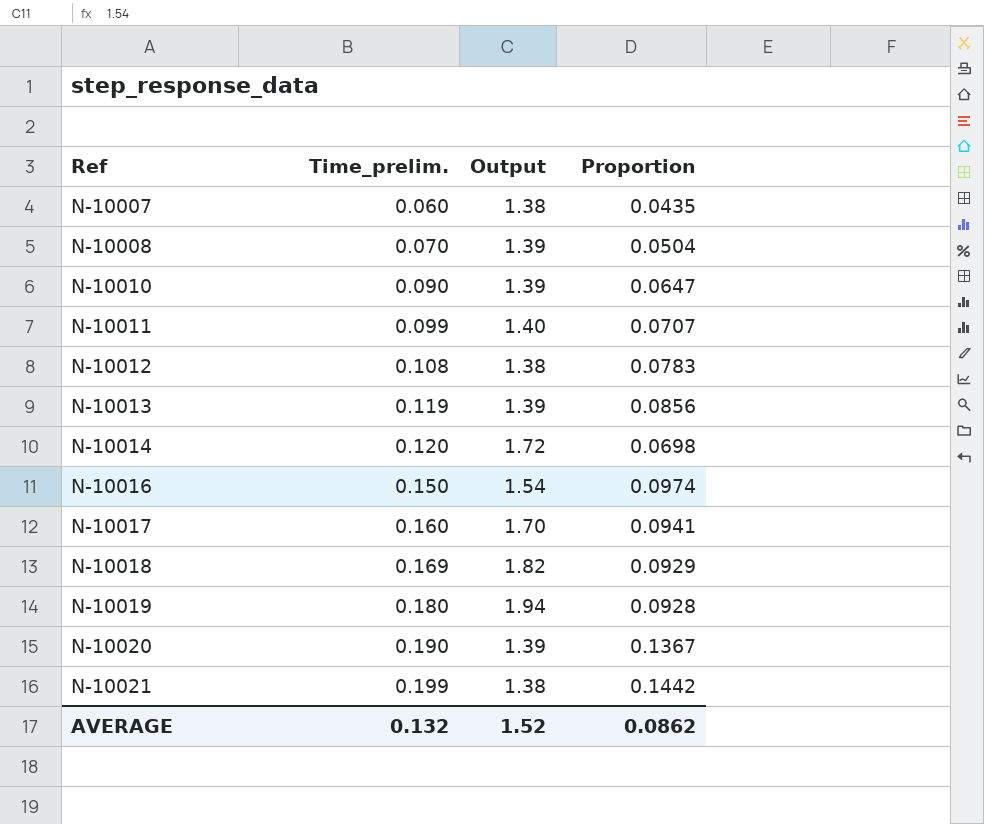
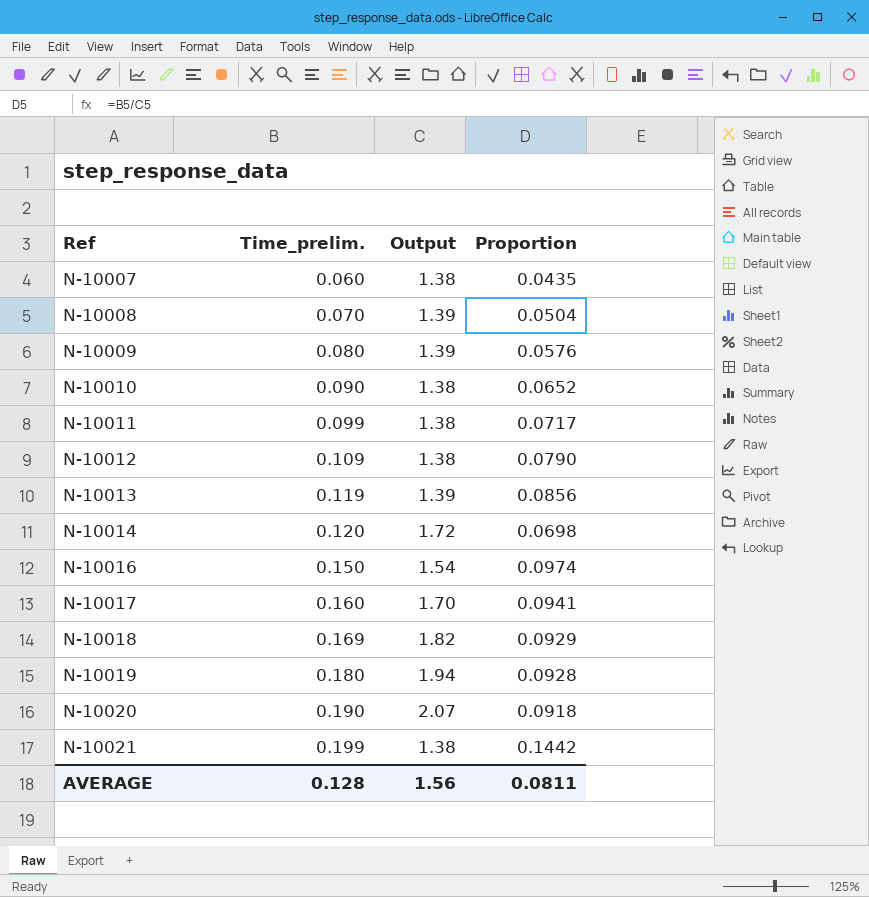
row N-10009: none -> 0.080 | 1.39 | 0.0576
N-10010 | Output: 1.39 -> 1.38
N-10010 | Proportion: 0.0647 -> 0.0652
N-10011 | Output: 1.40 -> 1.38
N-10011 | Proportion: 0.0707 -> 0.0717
N-10012 | Time_prelim.: 0.108 -> 0.109
N-10012 | Proportion: 0.0783 -> 0.0790
N-10020 | Output: 1.39 -> 2.07
N-10020 | Proportion: 0.1367 -> 0.0918
AVERAGE | Time_prelim.: 0.132 -> 0.128
AVERAGE | Output: 1.52 -> 1.56
AVERAGE | Proportion: 0.0862 -> 0.0811

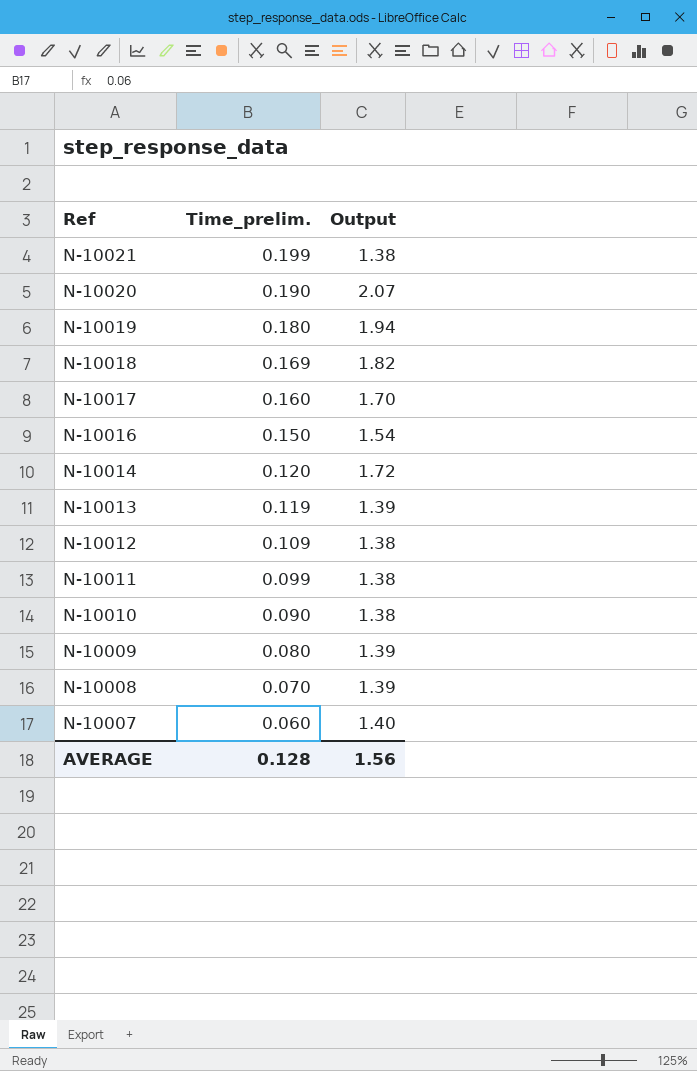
row order: Ref ascending -> Ref descending
column Proportion | formula: [Time_prelim.] / [Output] -> none
N-10007 | Output: 1.38 -> 1.40

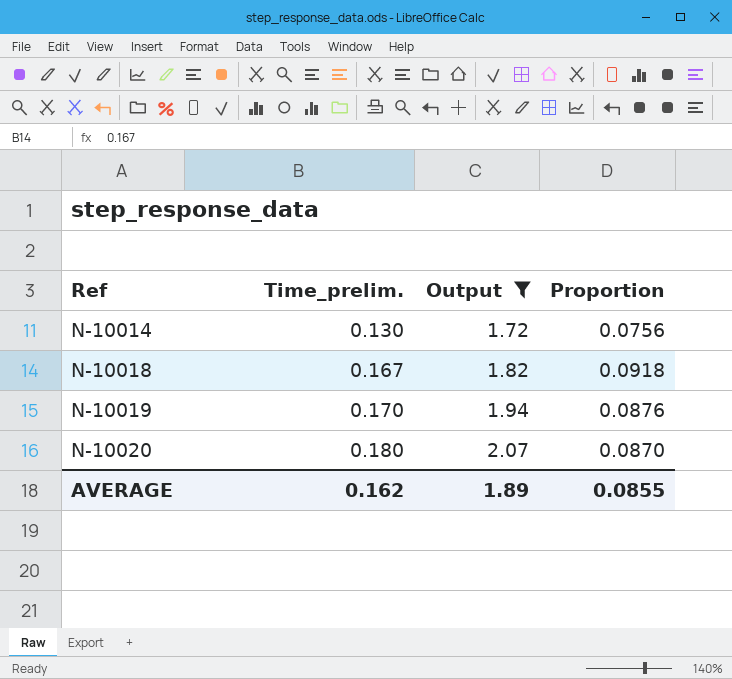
filter: none -> Output >= 1.72
row order: Ref descending -> Ref ascending
column Proportion | formula: none -> [Time_prelim.] / [Output]
N-10014 | Time_prelim.: 0.120 -> 0.130
N-10018 | Time_prelim.: 0.169 -> 0.167
N-10019 | Time_prelim.: 0.180 -> 0.170
N-10020 | Time_prelim.: 0.190 -> 0.180
AVERAGE | Time_prelim.: 0.128 -> 0.162
AVERAGE | Output: 1.56 -> 1.89

